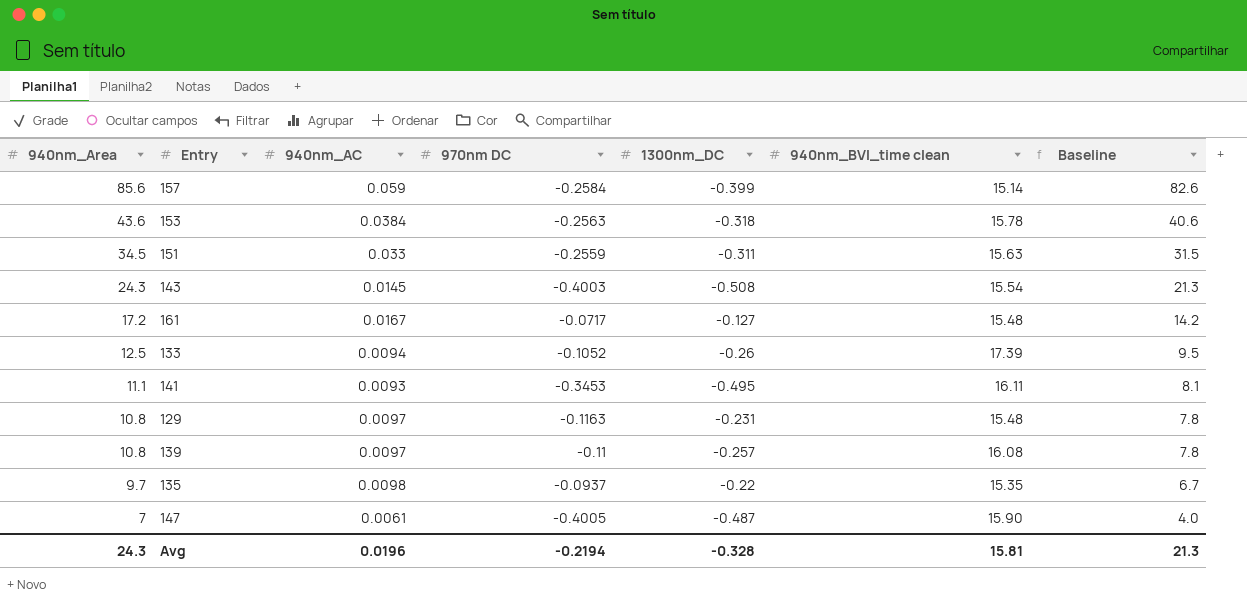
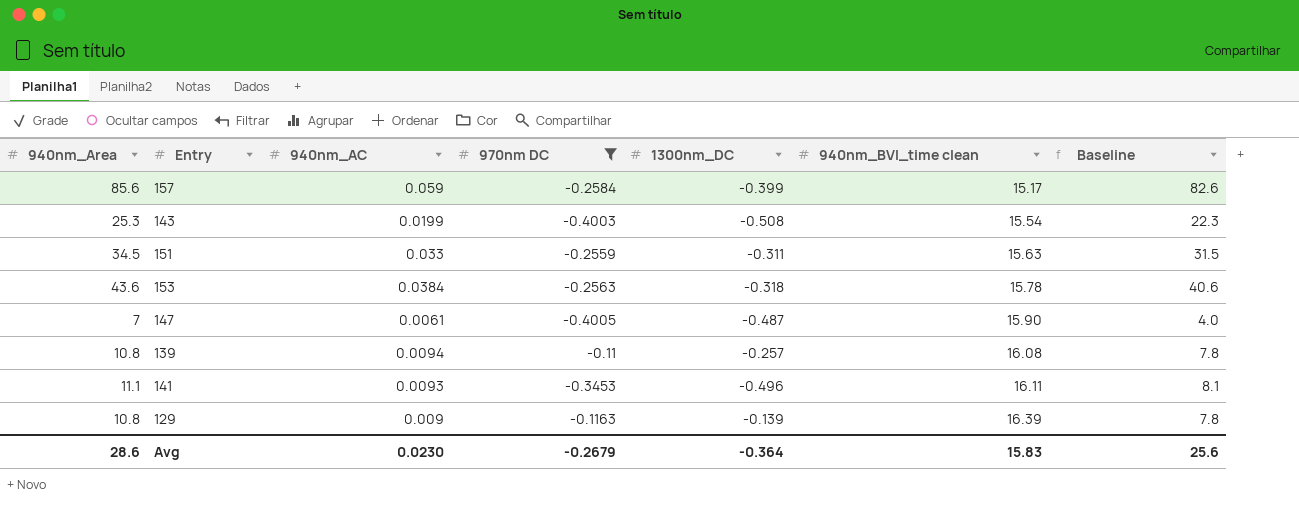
filter: none -> 970nm DC <= -0.11
row order: 940nm_Area descending -> 940nm_BVI_time clean ascending
157 | 940nm_BVI_time clean: 15.14 -> 15.17
143 | 940nm_Area: 24.3 -> 25.3
143 | 940nm_AC: 0.0145 -> 0.0199
143 | Baseline: 21.3 -> 22.3
139 | 940nm_AC: 0.0097 -> 0.0094
141 | 1300nm_DC: -0.495 -> -0.496
129 | 940nm_AC: 0.0097 -> 0.009
129 | 1300nm_DC: -0.231 -> -0.139
129 | 940nm_BVI_time clean: 15.48 -> 16.39
Avg | 940nm_Area: 24.3 -> 28.6
Avg | 940nm_AC: 0.0196 -> 0.0230
Avg | 970nm DC: -0.2194 -> -0.2679
Avg | 1300nm_DC: -0.328 -> -0.364
Avg | 940nm_BVI_time clean: 15.81 -> 15.83
Avg | Baseline: 21.3 -> 25.6

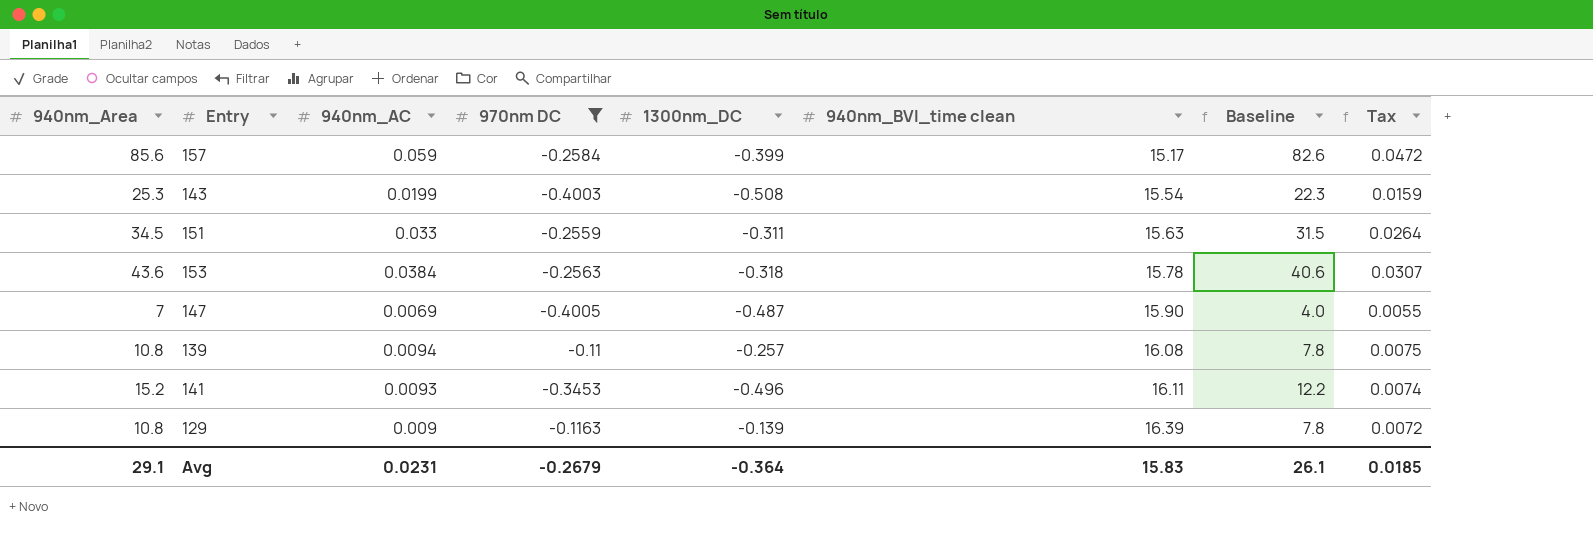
column Tax | formula: none -> [940nm_AC] * 0.8
147 | 940nm_AC: 0.0061 -> 0.0069
141 | 940nm_Area: 11.1 -> 15.2
141 | Baseline: 8.1 -> 12.2
Avg | 940nm_Area: 28.6 -> 29.1
Avg | 940nm_AC: 0.0230 -> 0.0231
Avg | Baseline: 25.6 -> 26.1

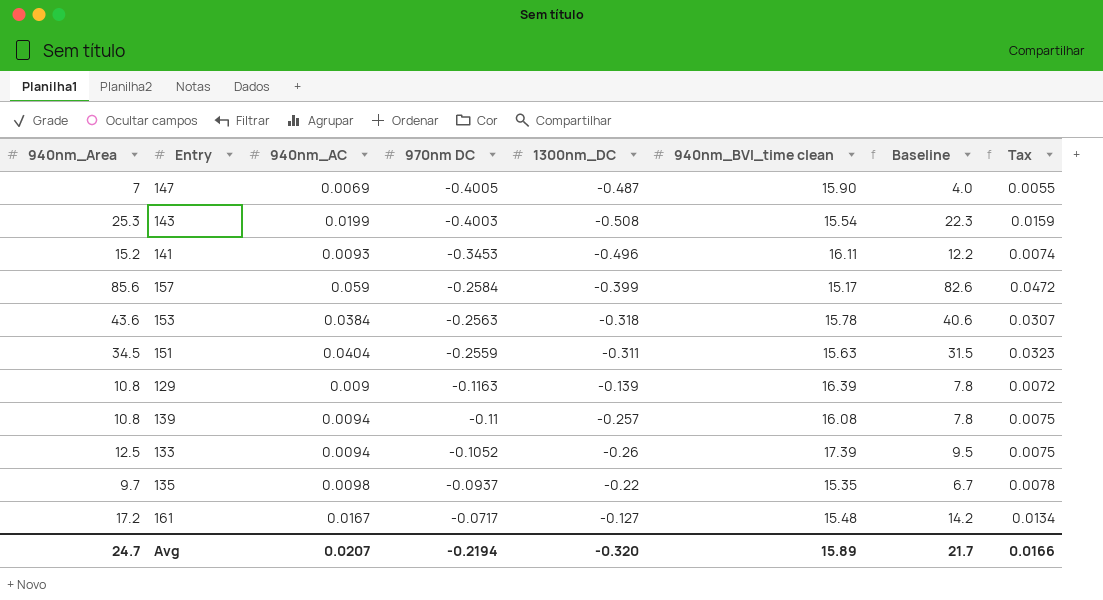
filter: 970nm DC <= -0.11 -> none
row order: 940nm_BVI_time clean ascending -> 970nm DC ascending
151 | 940nm_AC: 0.033 -> 0.0404
151 | Tax: 0.0264 -> 0.0323
Avg | 940nm_Area: 29.1 -> 24.7
Avg | 940nm_AC: 0.0231 -> 0.0207
Avg | 970nm DC: -0.2679 -> -0.2194
Avg | 1300nm_DC: -0.364 -> -0.320
Avg | 940nm_BVI_time clean: 15.83 -> 15.89
Avg | Baseline: 26.1 -> 21.7
Avg | Tax: 0.0185 -> 0.0166

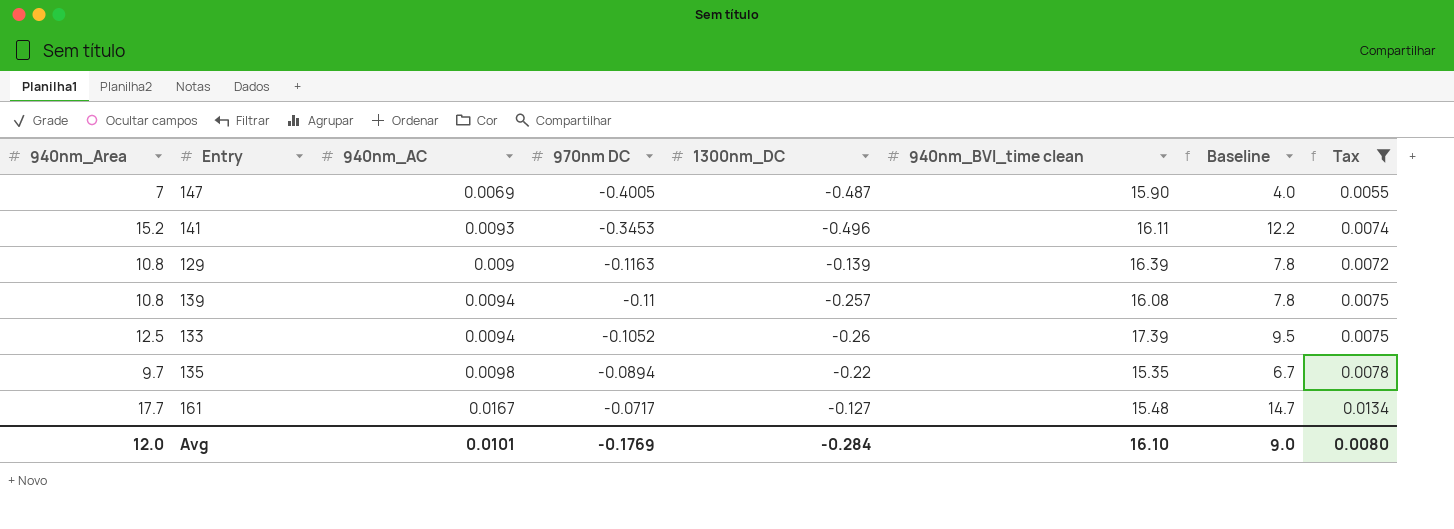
filter: none -> Tax <= 0.0134
135 | 970nm DC: -0.0937 -> -0.0894
161 | 940nm_Area: 17.2 -> 17.7
161 | Baseline: 14.2 -> 14.7
Avg | 940nm_Area: 24.7 -> 12.0
Avg | 940nm_AC: 0.0207 -> 0.0101
Avg | 970nm DC: -0.2194 -> -0.1769
Avg | 1300nm_DC: -0.320 -> -0.284
Avg | 940nm_BVI_time clean: 15.89 -> 16.10
Avg | Baseline: 21.7 -> 9.0
Avg | Tax: 0.0166 -> 0.0080

